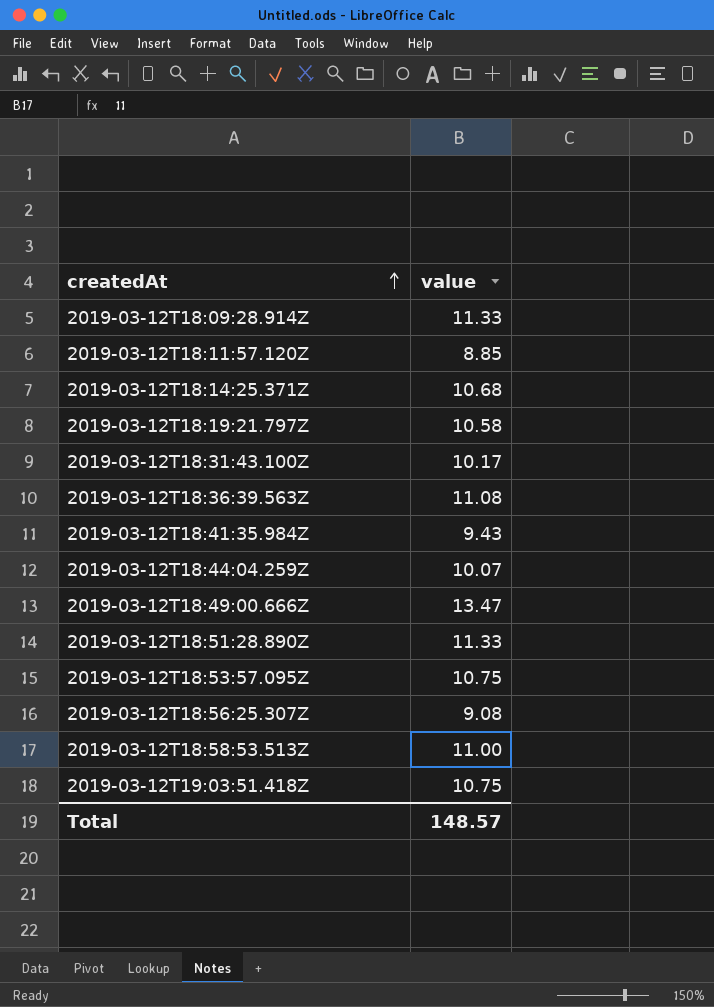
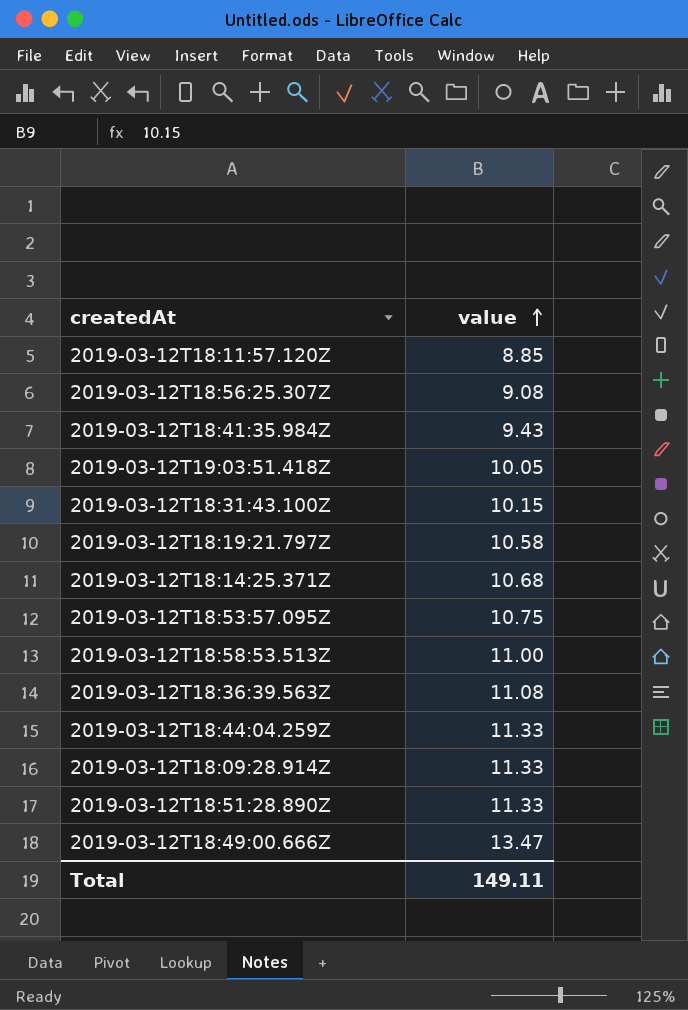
row order: createdAt ascending -> value ascending
2019-03-12T19:03:51.418Z | value: 10.75 -> 10.05
2019-03-12T18:31:43.100Z | value: 10.17 -> 10.15
2019-03-12T18:44:04.259Z | value: 10.07 -> 11.33
Total | value: 148.57 -> 149.11

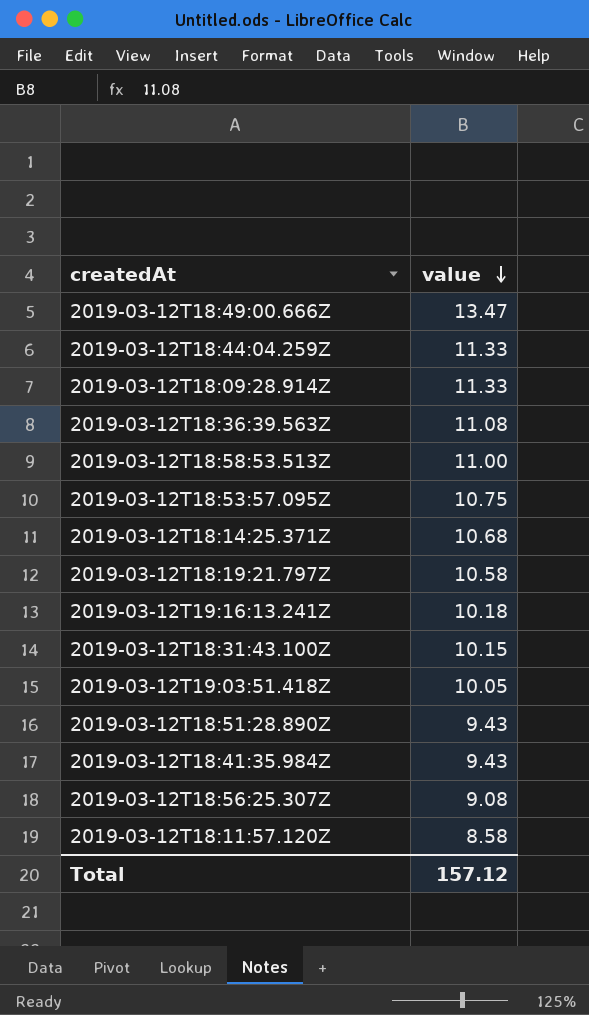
row order: value ascending -> value descending
row 2019-03-12T19:16:13.241Z: none -> 10.18
2019-03-12T18:51:28.890Z | value: 11.33 -> 9.43
2019-03-12T18:11:57.120Z | value: 8.85 -> 8.58
Total | value: 149.11 -> 157.12

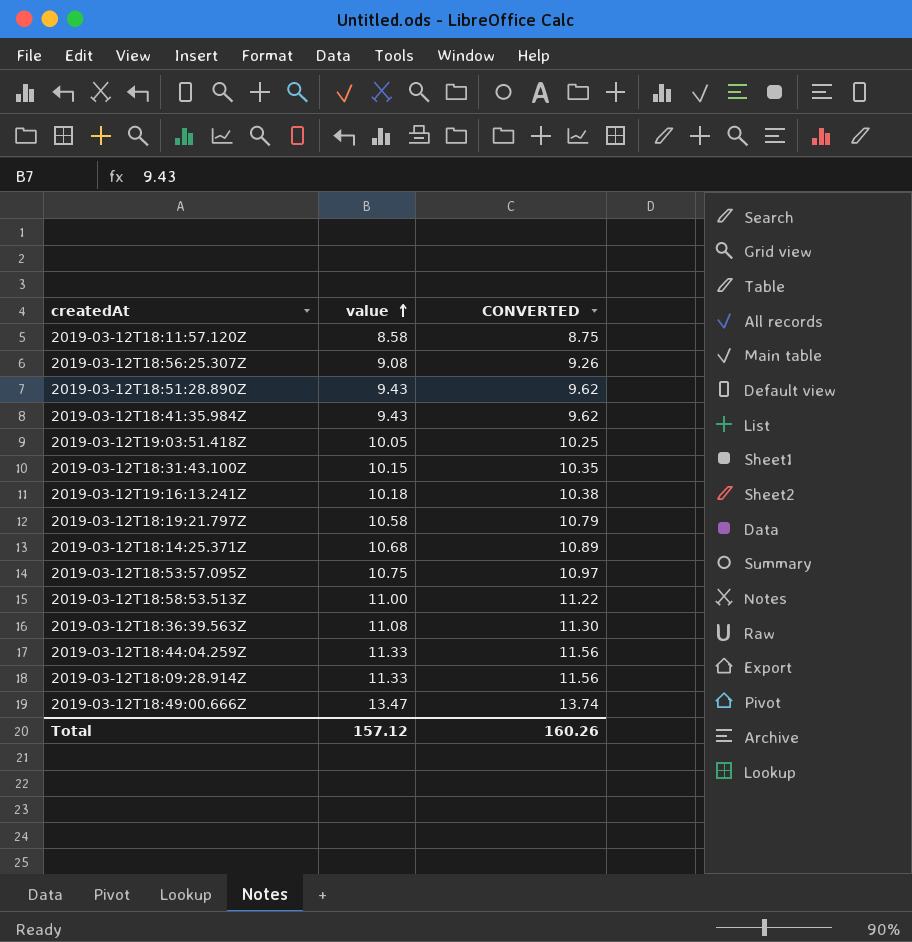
row order: value descending -> value ascending
column CONVERTED | formula: none -> [value] * 1.02

